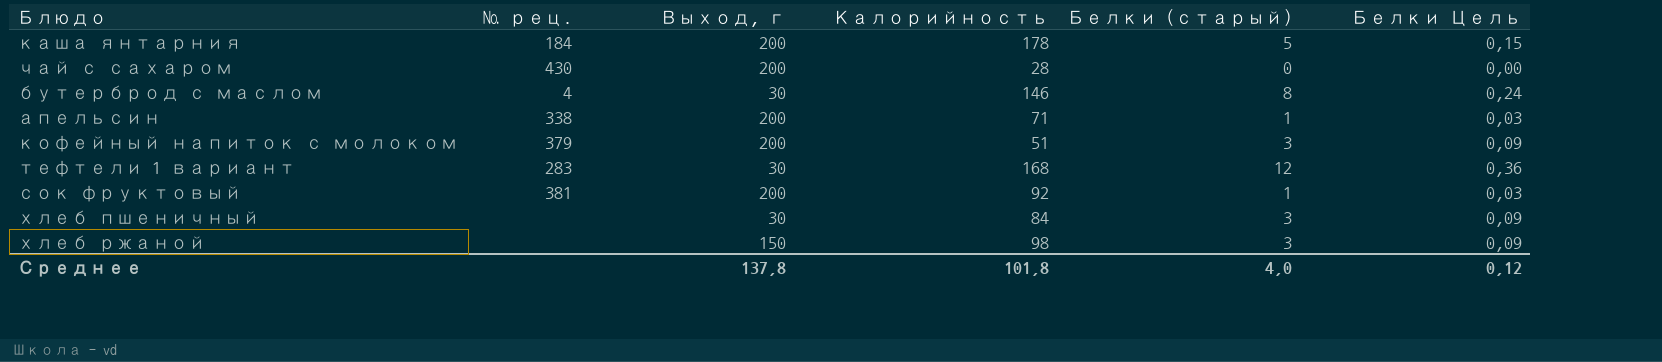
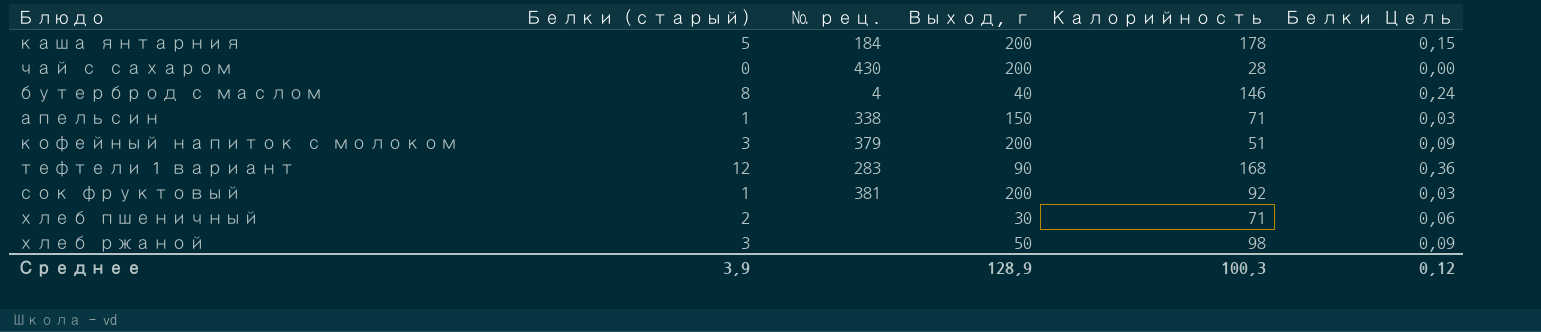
column Белки (старый) | position: 5 -> 2
бутерброд с маслом | Выход, г: 30 -> 40
апельсин | Выход, г: 200 -> 150
тефтели 1 вариант | Выход, г: 30 -> 90
хлеб пшеничный | Белки (старый): 3 -> 2
хлеб пшеничный | Калорийность: 84 -> 71
хлеб пшеничный | Белки Цель: 0,09 -> 0,06
хлеб ржаной | Выход, г: 150 -> 50
Среднее | Белки (старый): 4,0 -> 3,9
Среднее | Выход, г: 137,8 -> 128,9
Среднее | Калорийность: 101,8 -> 100,3

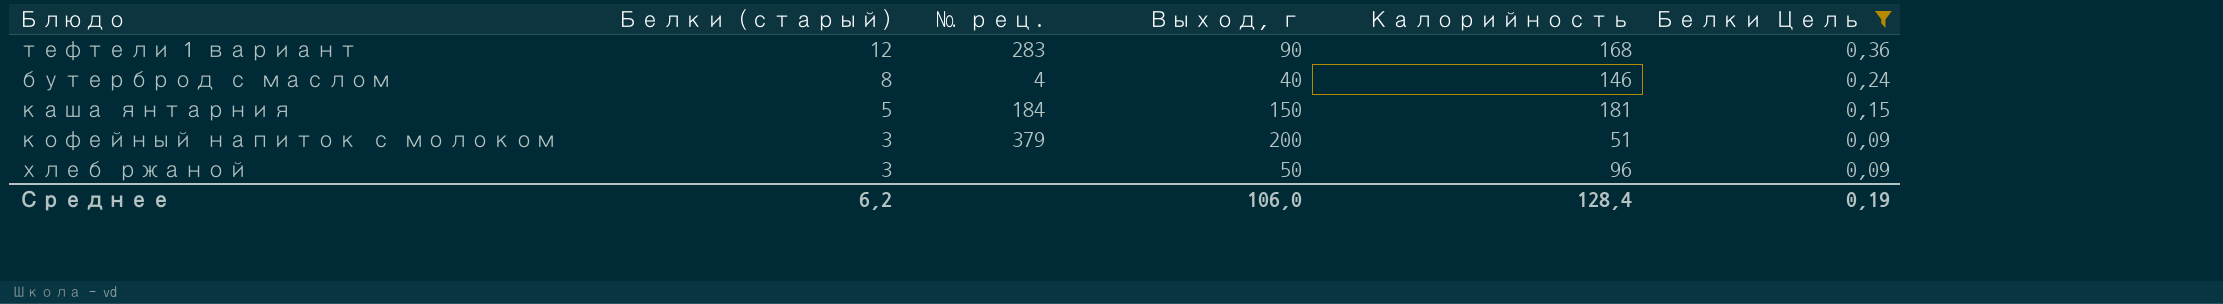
filter: none -> Белки Цель >= 0,09
row order: none -> Белки (старый) descending
каша янтарния | Выход, г: 200 -> 150
каша янтарния | Калорийность: 178 -> 181
хлеб ржаной | Калорийность: 98 -> 96
Среднее | Белки (старый): 3,9 -> 6,2
Среднее | Выход, г: 128,9 -> 106,0
Среднее | Калорийность: 100,3 -> 128,4
Среднее | Белки Цель: 0,12 -> 0,19

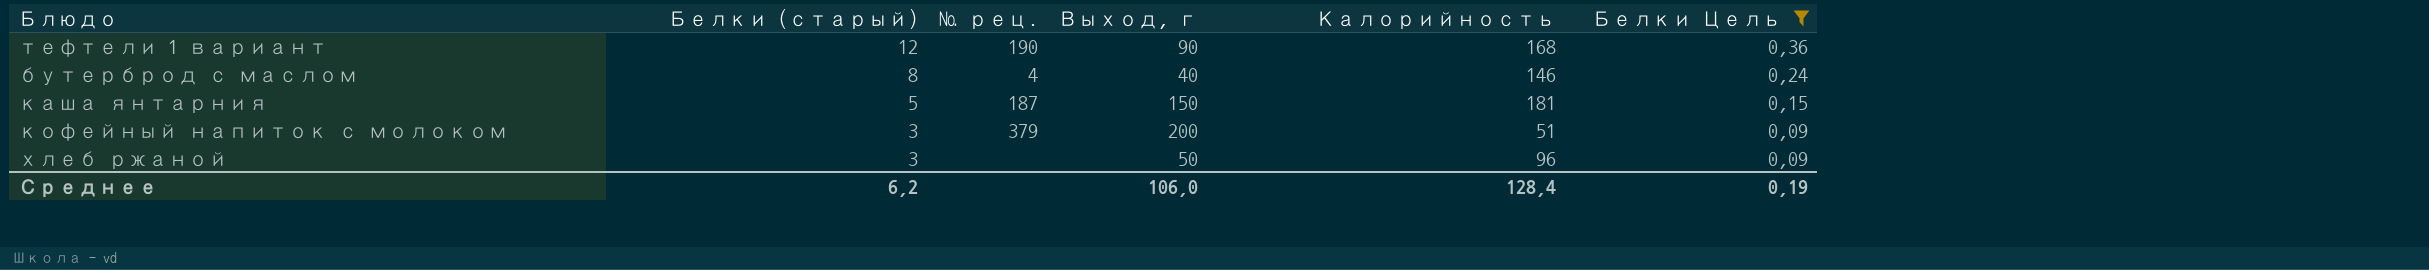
тефтели 1 вариант | № рец.: 283 -> 190
каша янтарния | № рец.: 184 -> 187

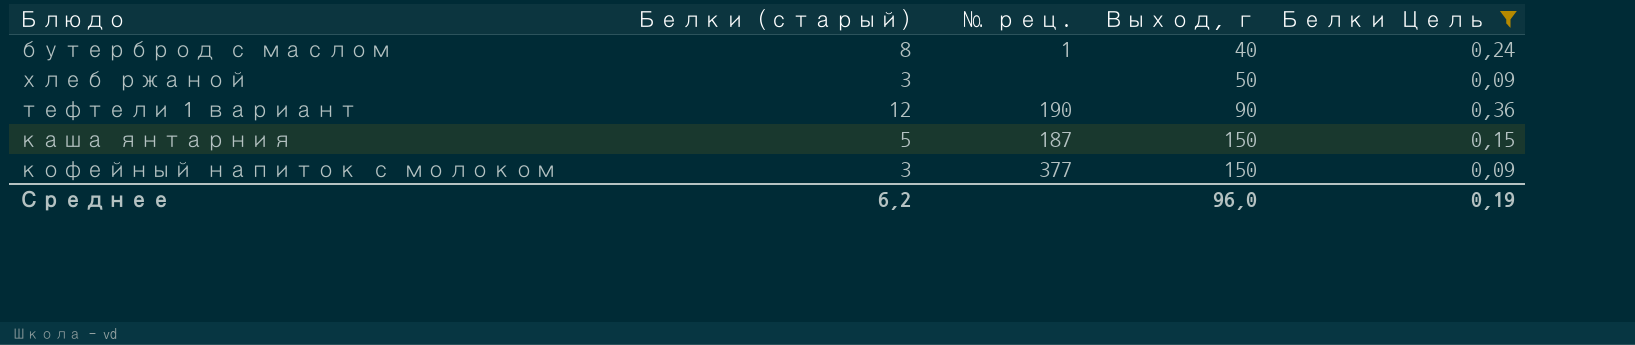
row order: Белки (старый) descending -> Выход, г ascending
column Калорийность | position: 5 -> none
бутерброд с маслом | № рец.: 4 -> 1
кофейный напиток с молоком | № рец.: 379 -> 377
кофейный напиток с молоком | Выход, г: 200 -> 150
Среднее | Выход, г: 106,0 -> 96,0

